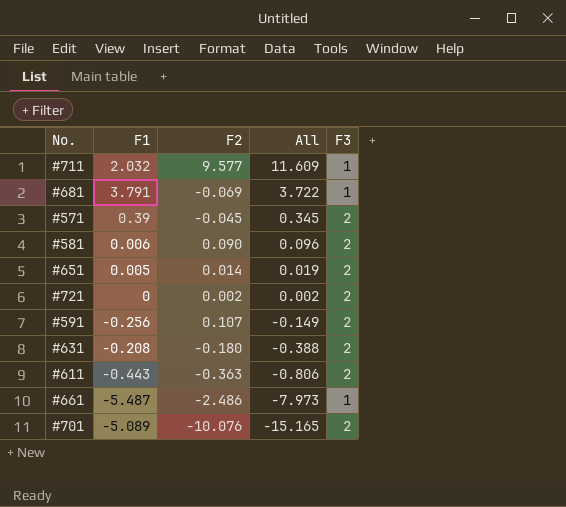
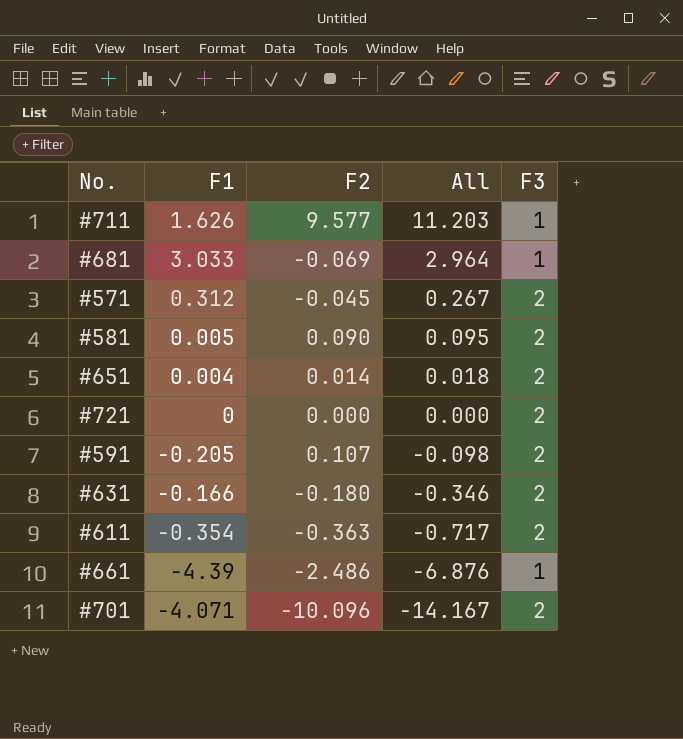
#711 | F1: 2.032 -> 1.626
#711 | All: 11.609 -> 11.203
#681 | F1: 3.791 -> 3.033
#681 | All: 3.722 -> 2.964
#571 | F1: 0.39 -> 0.312
#571 | All: 0.345 -> 0.267
#581 | F1: 0.006 -> 0.005
#581 | All: 0.096 -> 0.095
#651 | F1: 0.005 -> 0.004
#651 | All: 0.019 -> 0.018
#721 | F2: 0.002 -> 0.000
#721 | All: 0.002 -> 0.000
#591 | F1: -0.256 -> -0.205
#591 | All: -0.149 -> -0.098
#631 | F1: -0.208 -> -0.166
#631 | All: -0.388 -> -0.346
#611 | F1: -0.443 -> -0.354
#611 | All: -0.806 -> -0.717
#661 | F1: -5.487 -> -4.39
#661 | All: -7.973 -> -6.876
#701 | F1: -5.089 -> -4.071
#701 | F2: -10.076 -> -10.096
#701 | All: -15.165 -> -14.167

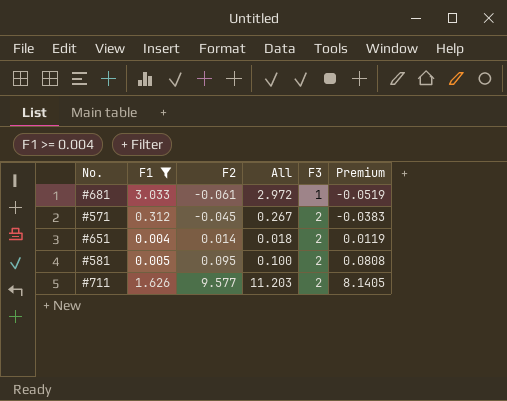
filter: none -> F1 >= 0.004
row order: All descending -> F2 ascending
column Premium | formula: none -> [F2] * 0.85
#681 | F2: -0.069 -> -0.061
#681 | All: 2.964 -> 2.972
#581 | F2: 0.090 -> 0.095
#581 | All: 0.095 -> 0.100
#711 | F3: 1 -> 2

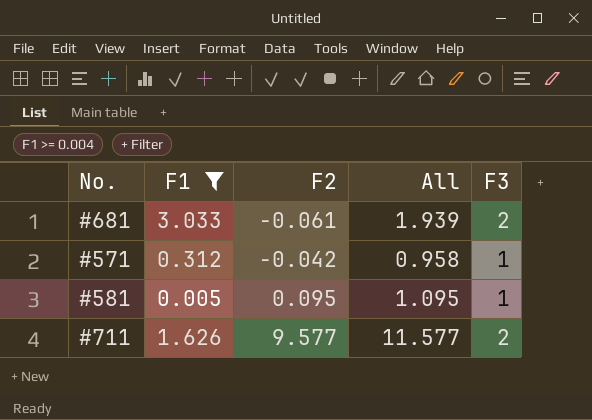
column Premium | formula: [F2] * 0.85 -> none
column All | formula: [F1] + [F2] -> [F2] + [F3]
row #651: 0.004 | 0.014 | 0.018 | 2 | 0.0119 -> none
#681 | F3: 1 -> 2
#571 | F2: -0.045 -> -0.042
#571 | F3: 2 -> 1
#581 | F3: 2 -> 1

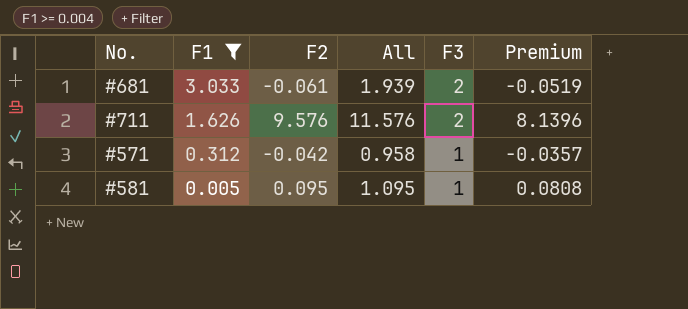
row order: F2 ascending -> F1 descending
column Premium | formula: none -> [F2] * 0.85
#711 | F2: 9.577 -> 9.576
#711 | All: 11.577 -> 11.576

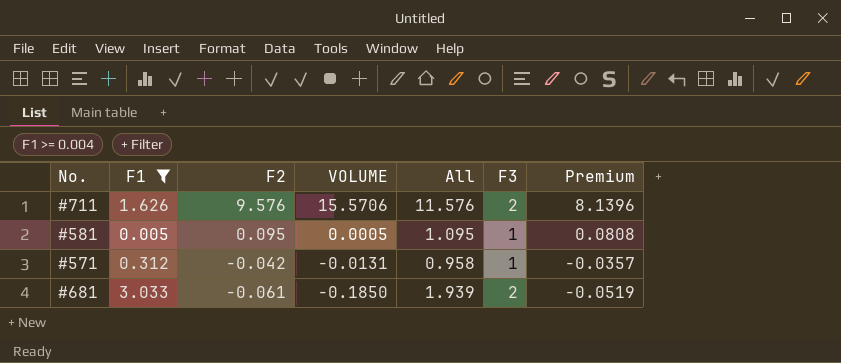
row order: F1 descending -> F2 descending
column VOLUME | formula: none -> [F1] * [F2]

